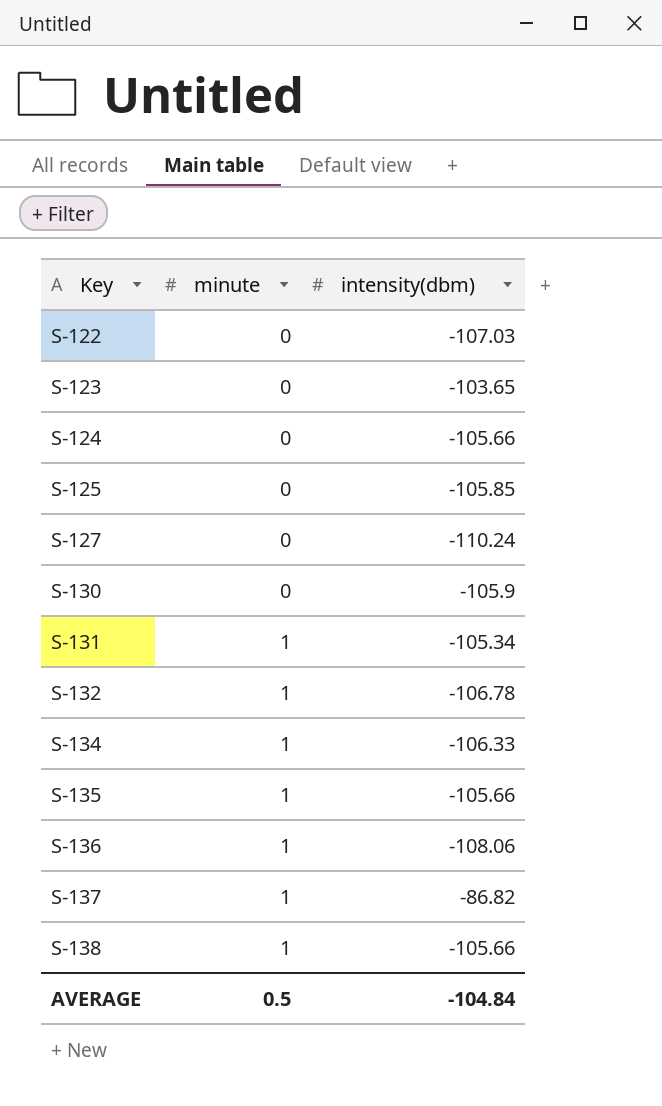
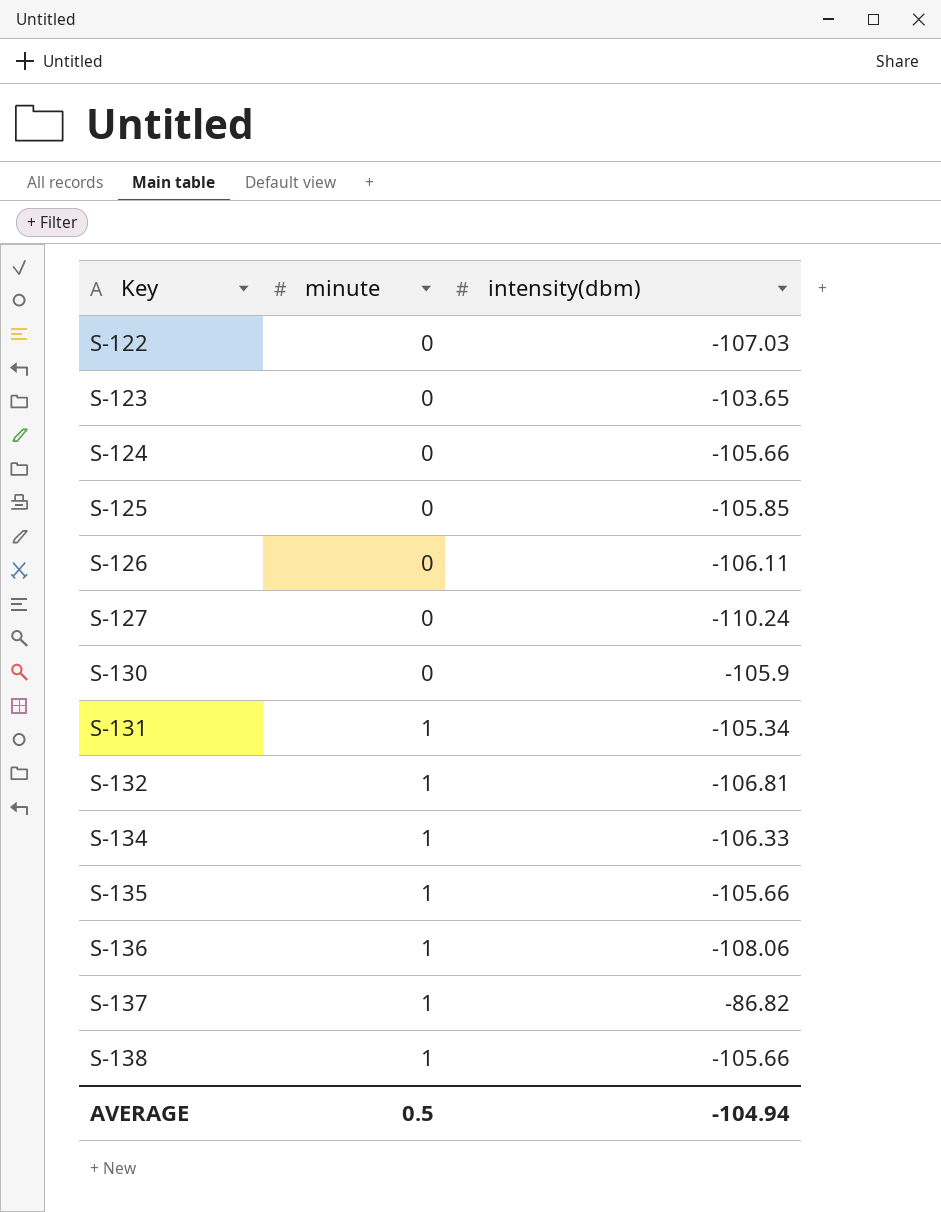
row S-126: none -> 0 | -106.11
S-132 | intensity(dbm): -106.78 -> -106.81
AVERAGE | intensity(dbm): -104.84 -> -104.94

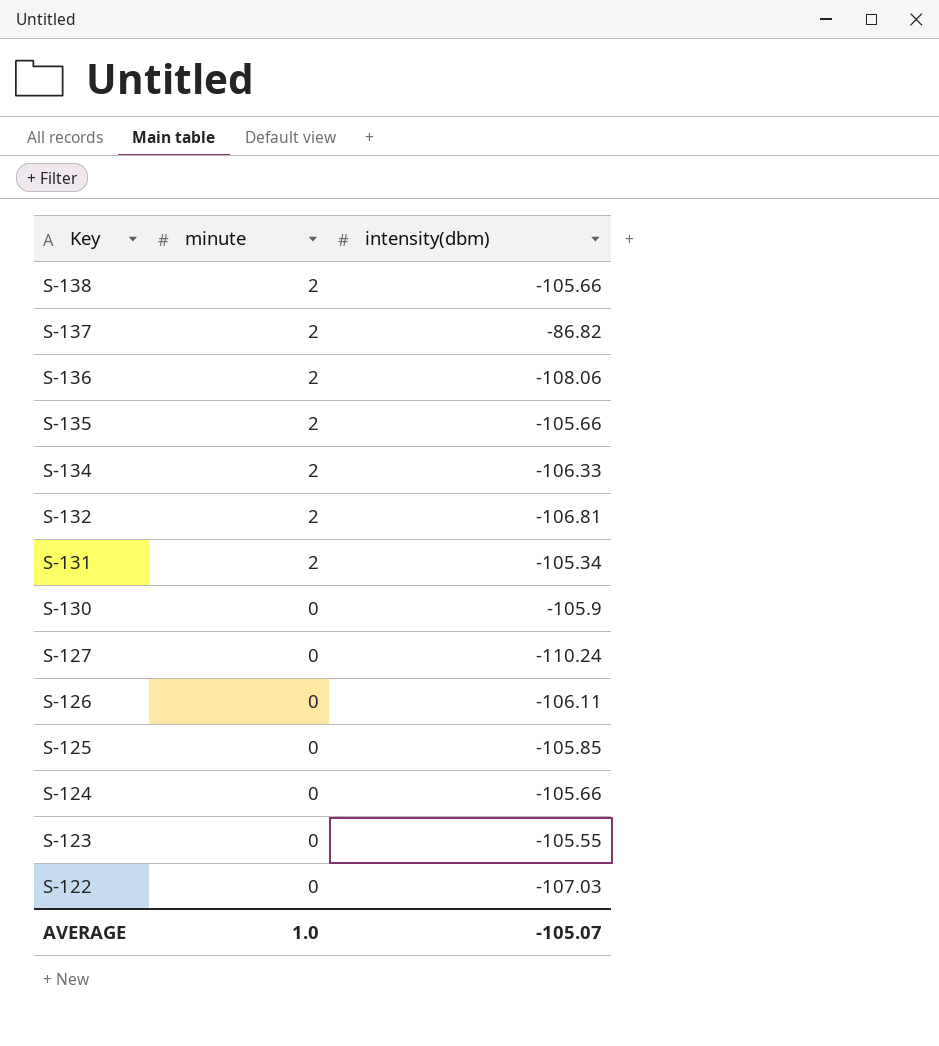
row order: Key ascending -> Key descending
S-138 | minute: 1 -> 2
S-137 | minute: 1 -> 2
S-136 | minute: 1 -> 2
S-135 | minute: 1 -> 2
S-134 | minute: 1 -> 2
S-132 | minute: 1 -> 2
S-131 | minute: 1 -> 2
S-123 | intensity(dbm): -103.65 -> -105.55
AVERAGE | minute: 0.5 -> 1.0
AVERAGE | intensity(dbm): -104.94 -> -105.07

